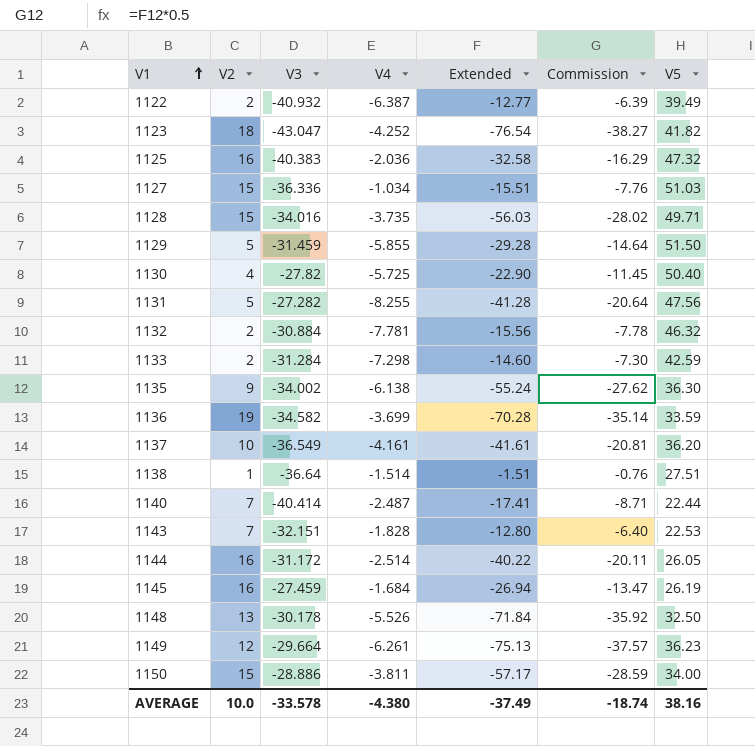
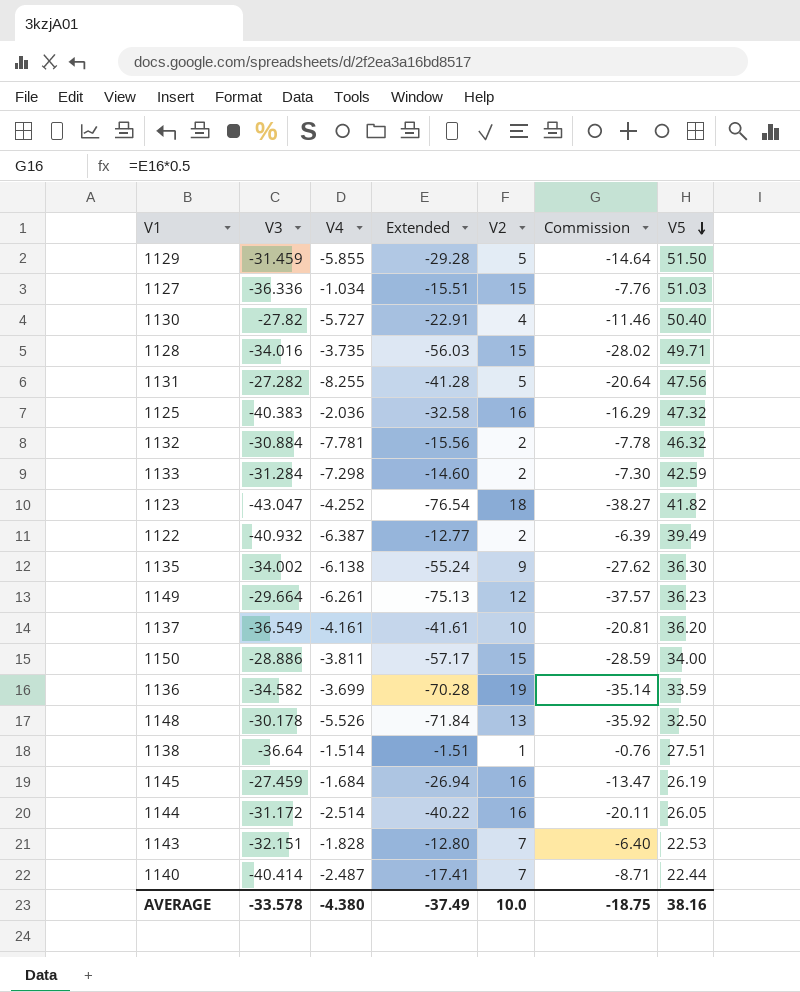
row order: V1 ascending -> V5 descending
column V2 | position: 2 -> 5
1130 | V4: -5.725 -> -5.727
1130 | Extended: -22.90 -> -22.91
1130 | Commission: -11.45 -> -11.46
AVERAGE | Commission: -18.74 -> -18.75

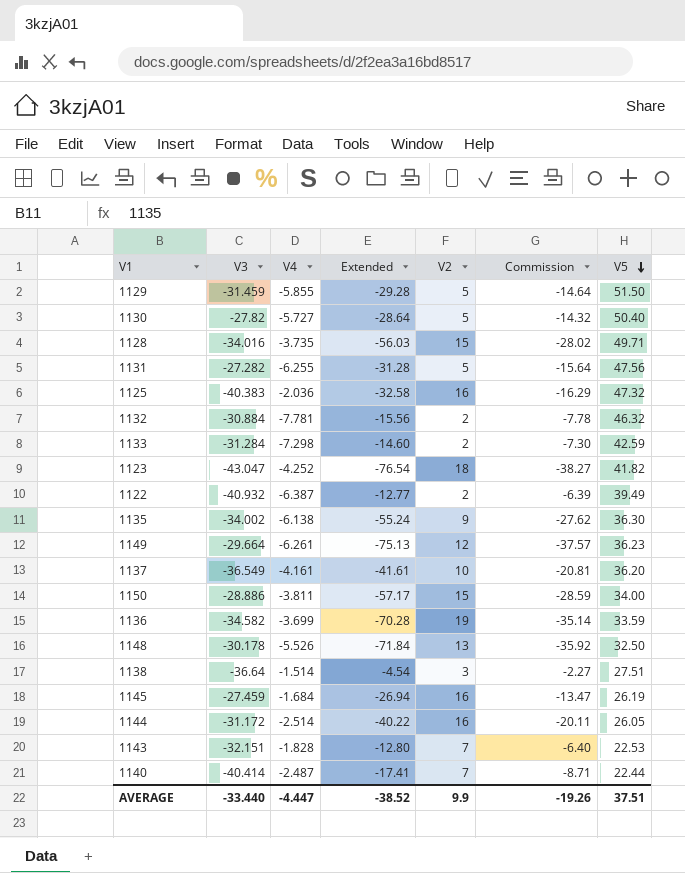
row 1127: -36.336 | -1.034 | -15.51 | 15 | -7.76 | 51.03 -> none
1130 | Extended: -22.91 -> -28.64
1130 | V2: 4 -> 5
1130 | Commission: -11.46 -> -14.32
1131 | V4: -8.255 -> -6.255
1131 | Extended: -41.28 -> -31.28
1131 | Commission: -20.64 -> -15.64
1138 | Extended: -1.51 -> -4.54
1138 | V2: 1 -> 3
1138 | Commission: -0.76 -> -2.27
AVERAGE | V3: -33.578 -> -33.440
AVERAGE | V4: -4.380 -> -4.447
AVERAGE | Extended: -37.49 -> -38.52
AVERAGE | V2: 10.0 -> 9.9
AVERAGE | Commission: -18.75 -> -19.26
AVERAGE | V5: 38.16 -> 37.51

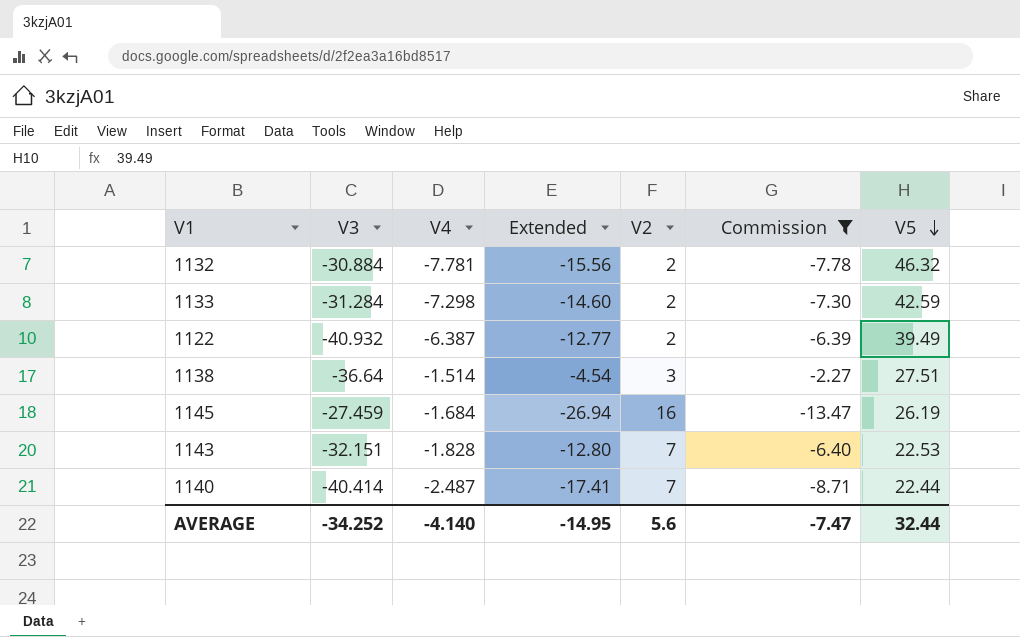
filter: none -> Commission >= -13.47
AVERAGE | V3: -33.440 -> -34.252
AVERAGE | V4: -4.447 -> -4.140
AVERAGE | Extended: -38.52 -> -14.95
AVERAGE | V2: 9.9 -> 5.6
AVERAGE | Commission: -19.26 -> -7.47
AVERAGE | V5: 37.51 -> 32.44

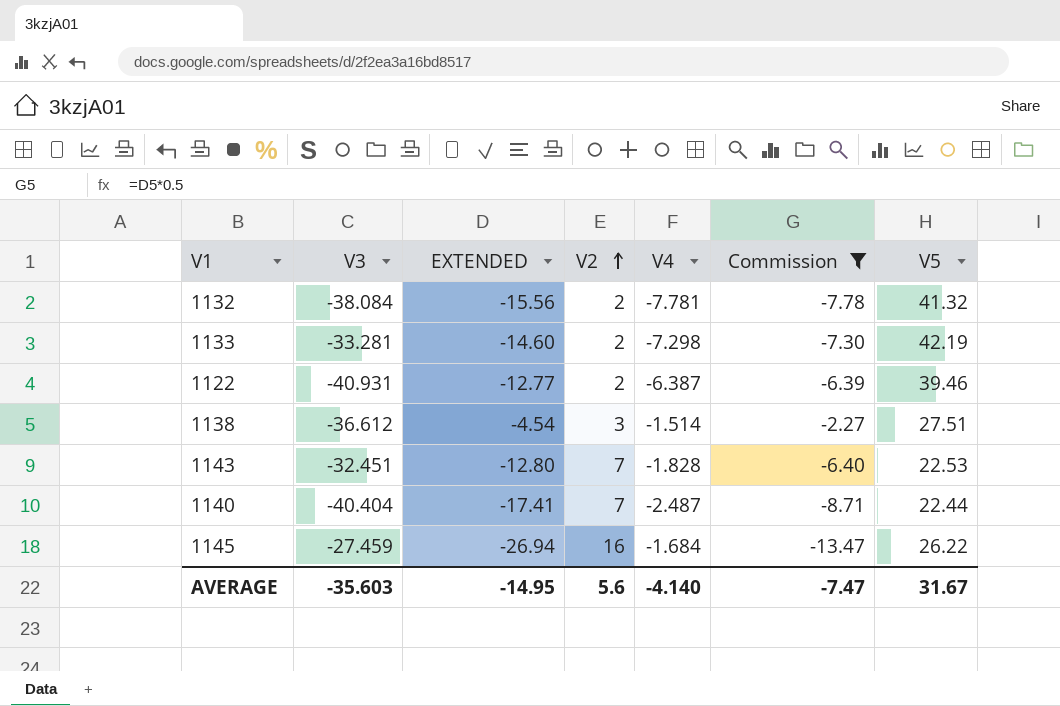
row order: V5 descending -> V2 ascending
column name: Extended -> EXTENDED
column V4 | position: 3 -> 5
1132 | V3: -30.884 -> -38.084
1132 | V5: 46.32 -> 41.32
1133 | V3: -31.284 -> -33.281
1133 | V5: 42.59 -> 42.19
1122 | V3: -40.932 -> -40.931
1122 | V5: 39.49 -> 39.46
1138 | V3: -36.64 -> -36.612
1143 | V3: -32.151 -> -32.451
1140 | V3: -40.414 -> -40.404
1145 | V5: 26.19 -> 26.22
AVERAGE | V3: -34.252 -> -35.603
AVERAGE | V5: 32.44 -> 31.67

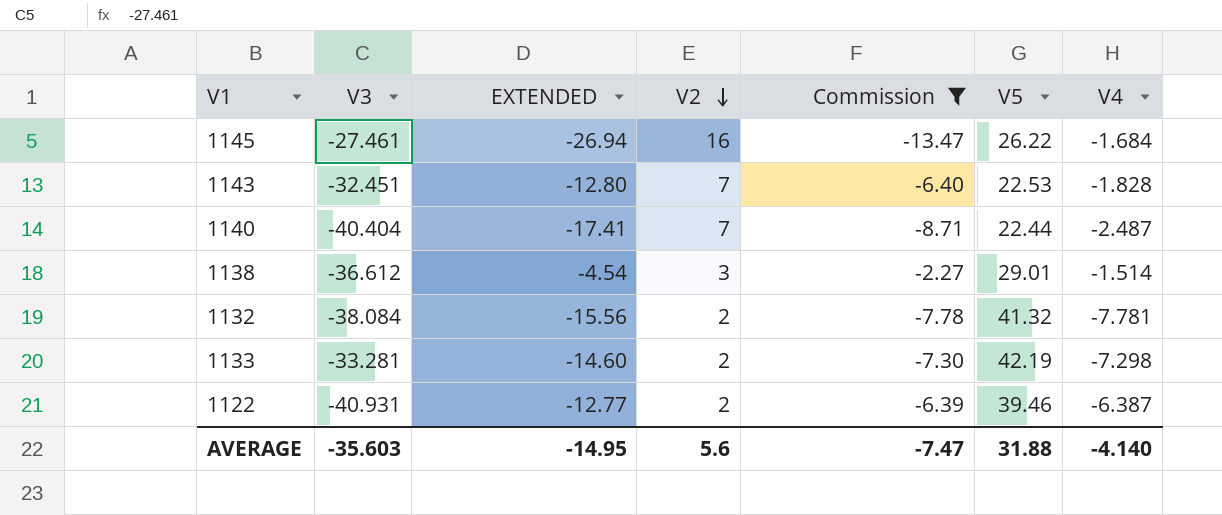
row order: V2 ascending -> V2 descending
column V4 | position: 5 -> 7
1145 | V3: -27.459 -> -27.461
1138 | V5: 27.51 -> 29.01
AVERAGE | V5: 31.67 -> 31.88

